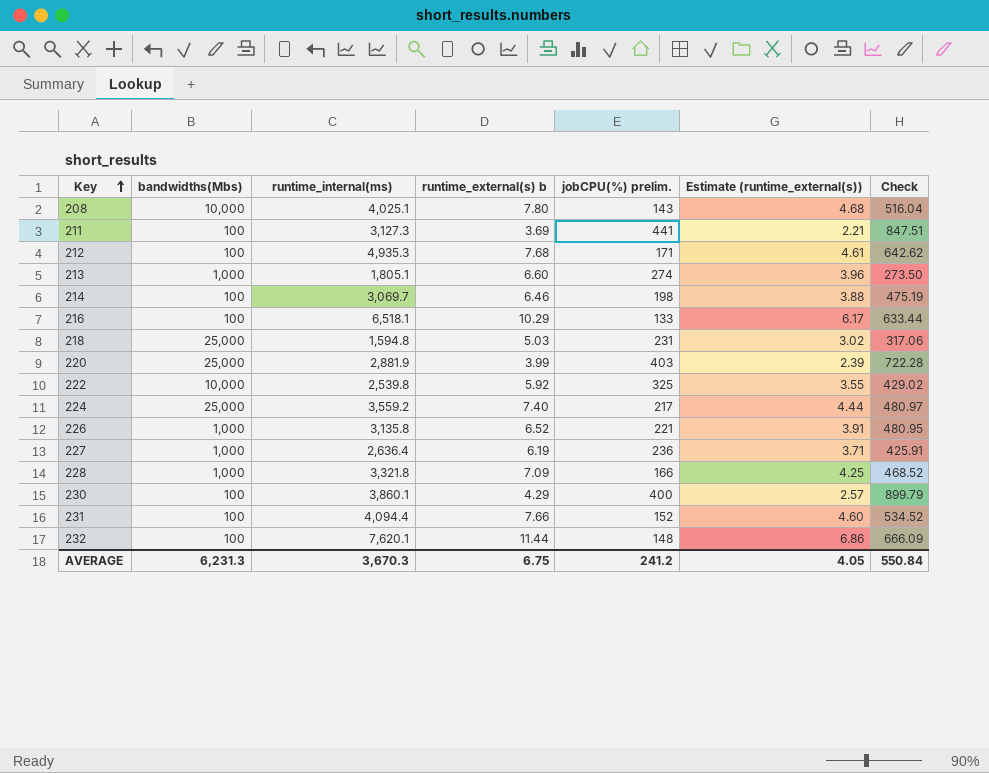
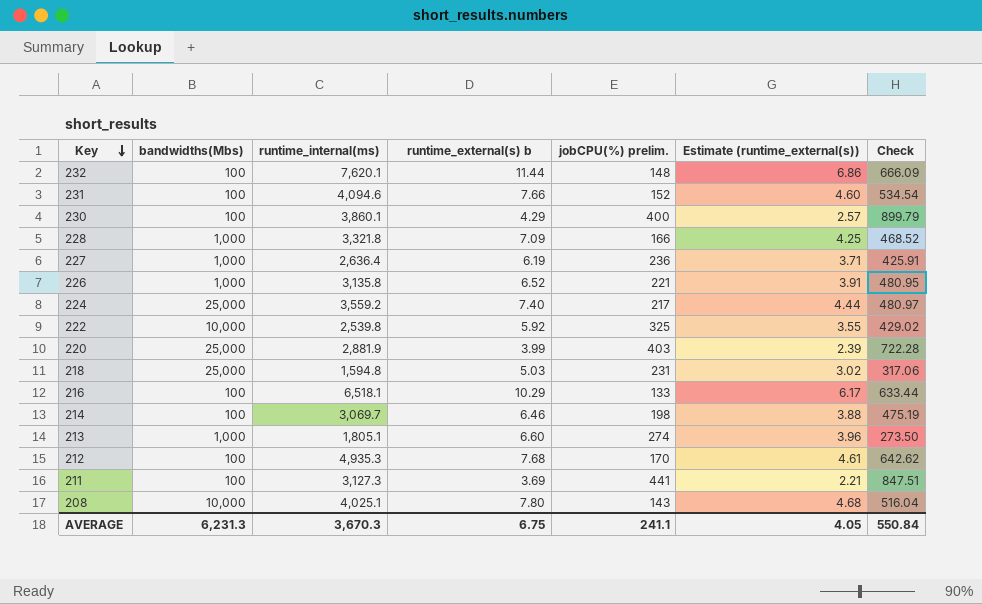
row order: Key ascending -> Key descending
231 | runtime_internal(ms): 4,094.4 -> 4,094.6
231 | Check: 534.52 -> 534.54
212 | jobCPU(%) prelim.: 171 -> 170
AVERAGE | jobCPU(%) prelim.: 241.2 -> 241.1

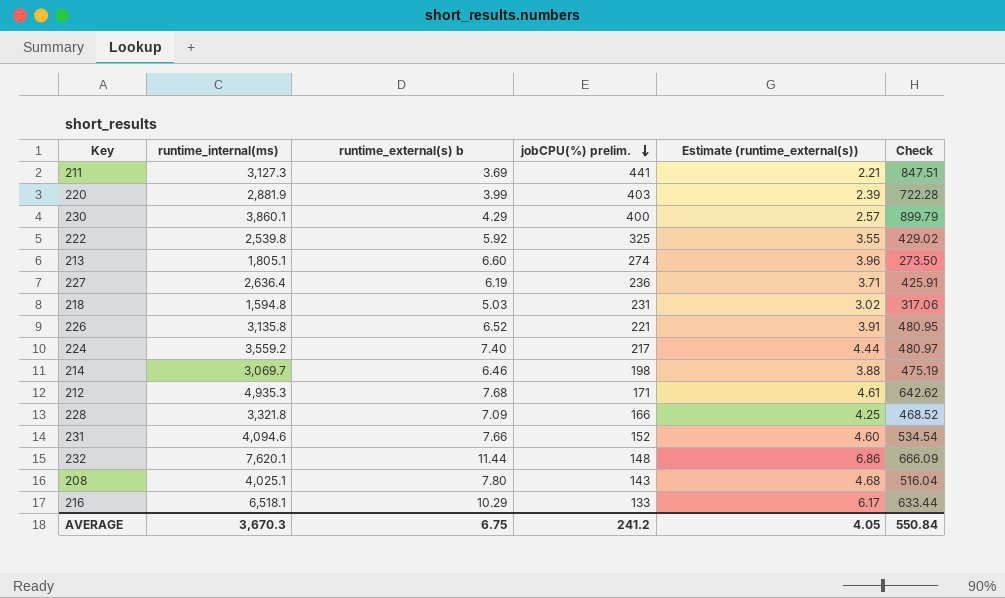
row order: Key descending -> jobCPU(%) prelim. descending
column bandwidths(Mbs) | position: 2 -> none
212 | jobCPU(%) prelim.: 170 -> 171
AVERAGE | jobCPU(%) prelim.: 241.1 -> 241.2

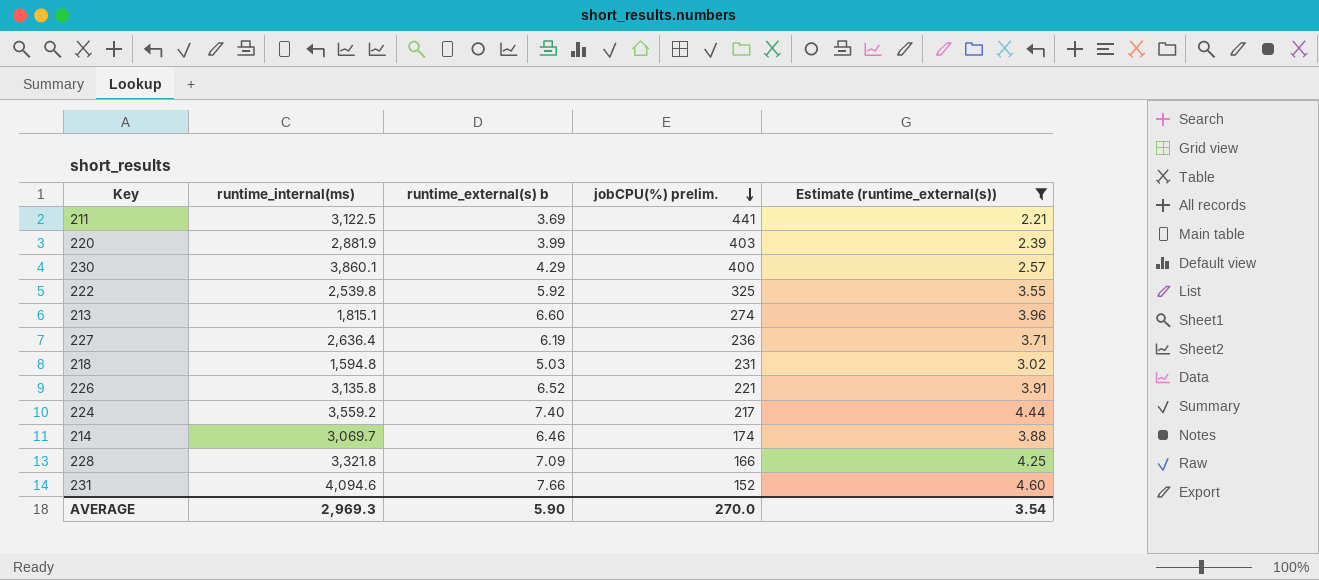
filter: none -> Estimate (runtime_external(s)) <= 4.60
column Check | formula: [runtime_internal(ms)] / [runtime_external(s) b] -> none
211 | runtime_internal(ms): 3,127.3 -> 3,122.5
213 | runtime_internal(ms): 1,805.1 -> 1,815.1
214 | jobCPU(%) prelim.: 198 -> 174
AVERAGE | runtime_internal(ms): 3,670.3 -> 2,969.3
AVERAGE | runtime_external(s) b: 6.75 -> 5.90
AVERAGE | jobCPU(%) prelim.: 241.2 -> 270.0
AVERAGE | Estimate (runtime_external(s)): 4.05 -> 3.54

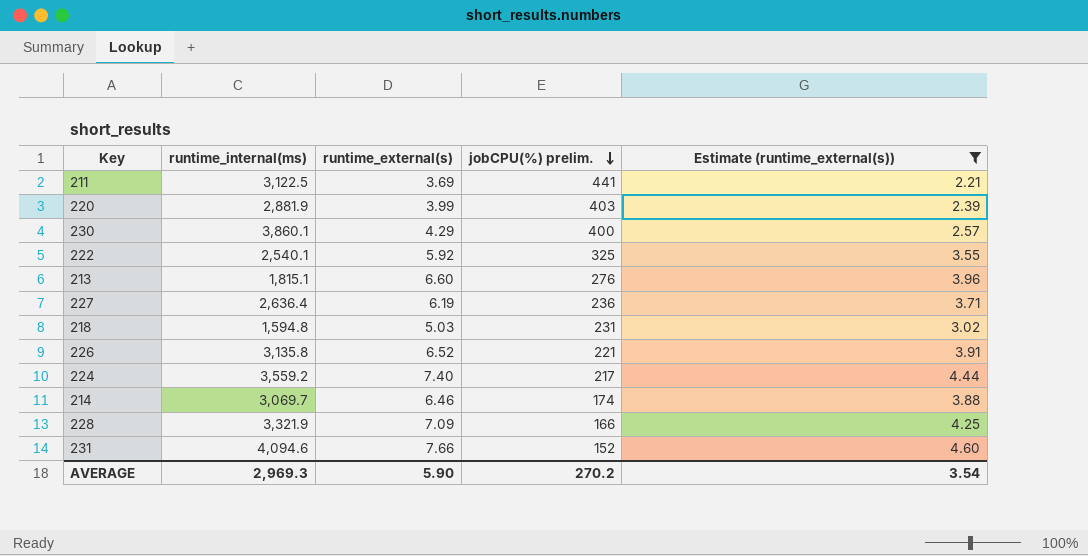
column name: runtime_external(s) b -> runtime_external(s)
222 | runtime_internal(ms): 2,539.8 -> 2,540.1
213 | jobCPU(%) prelim.: 274 -> 276
228 | runtime_internal(ms): 3,321.8 -> 3,321.9
AVERAGE | jobCPU(%) prelim.: 270.0 -> 270.2

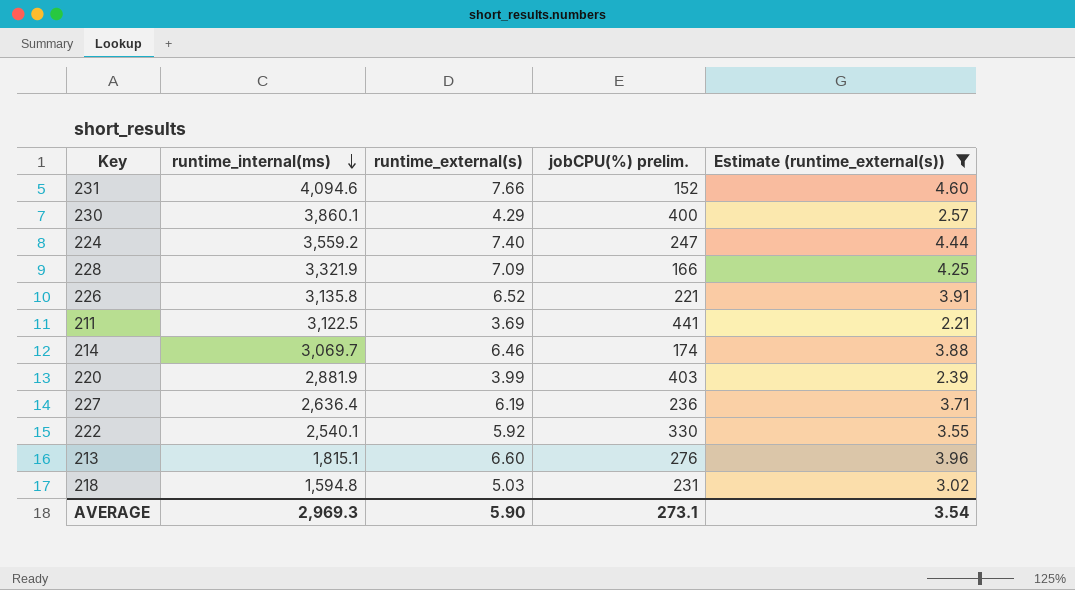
row order: jobCPU(%) prelim. descending -> runtime_internal(ms) descending
224 | jobCPU(%) prelim.: 217 -> 247
222 | jobCPU(%) prelim.: 325 -> 330
AVERAGE | jobCPU(%) prelim.: 270.2 -> 273.1

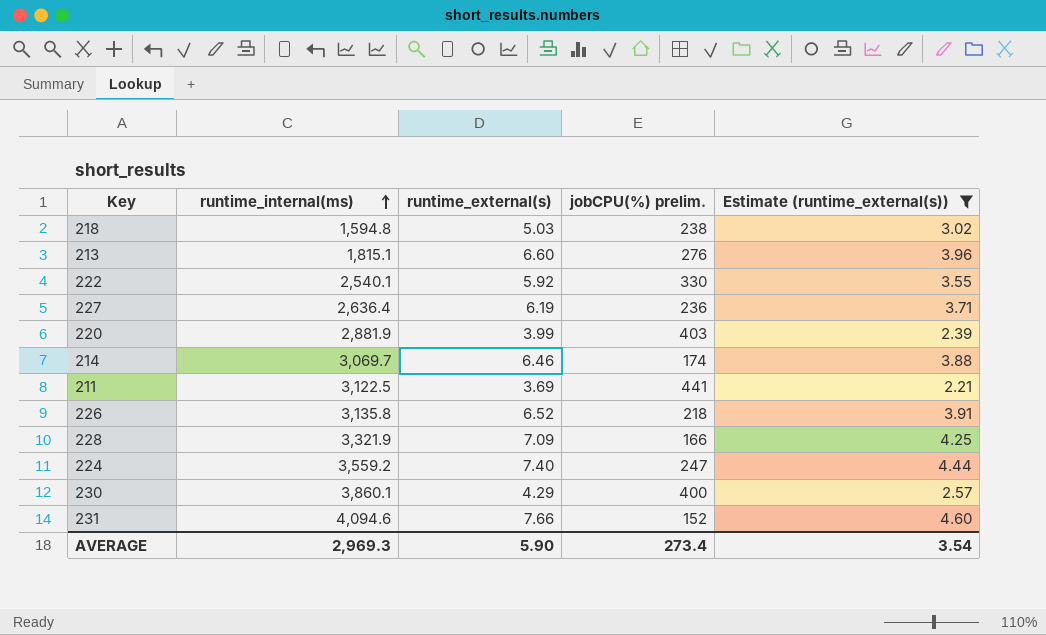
row order: runtime_internal(ms) descending -> runtime_internal(ms) ascending
218 | jobCPU(%) prelim.: 231 -> 238
226 | jobCPU(%) prelim.: 221 -> 218
AVERAGE | jobCPU(%) prelim.: 273.1 -> 273.4

